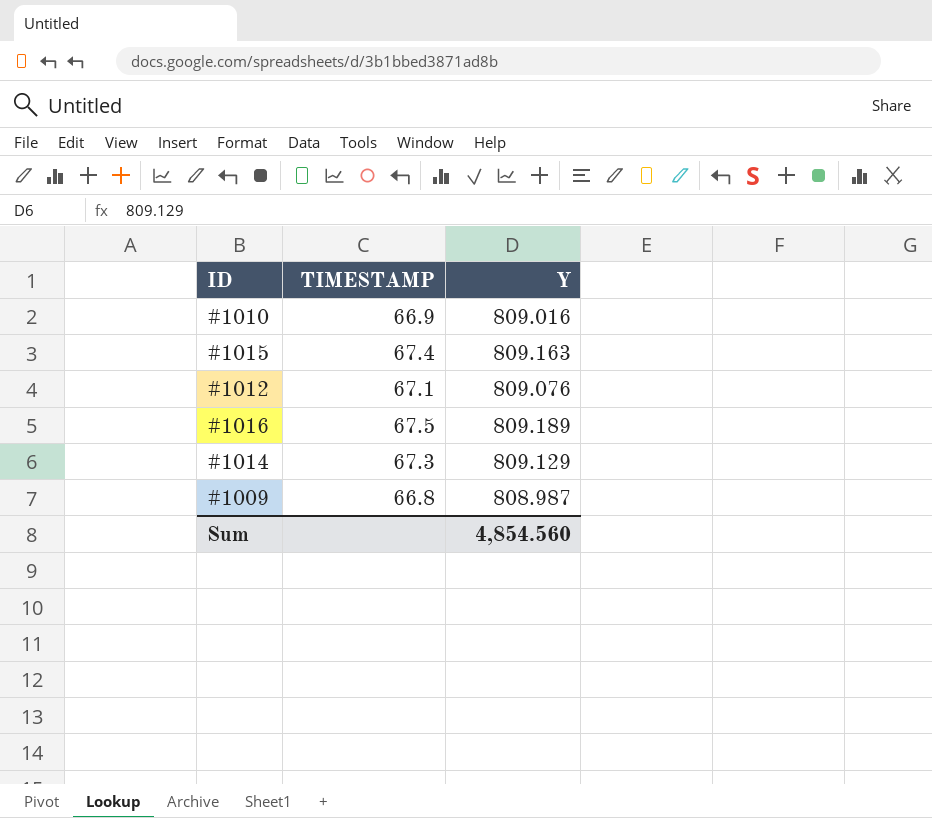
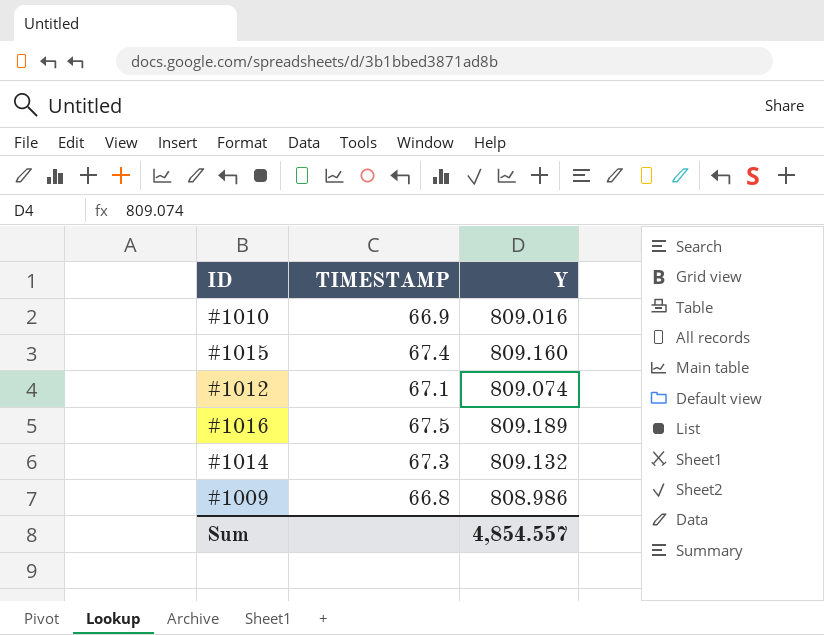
#1015 | Y: 809.163 -> 809.160
#1012 | Y: 809.076 -> 809.074
#1014 | Y: 809.129 -> 809.132
#1009 | Y: 808.987 -> 808.986
Sum | Y: 4,854.560 -> 4,854.557

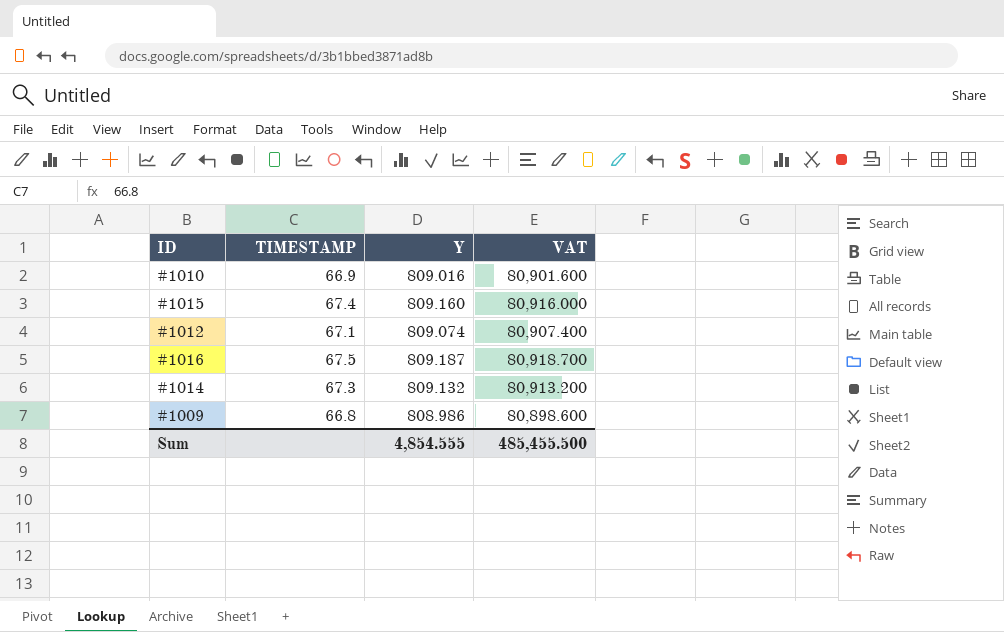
column VAT | formula: none -> [Y] * 100
#1016 | Y: 809.189 -> 809.187
Sum | Y: 4,854.557 -> 4,854.555

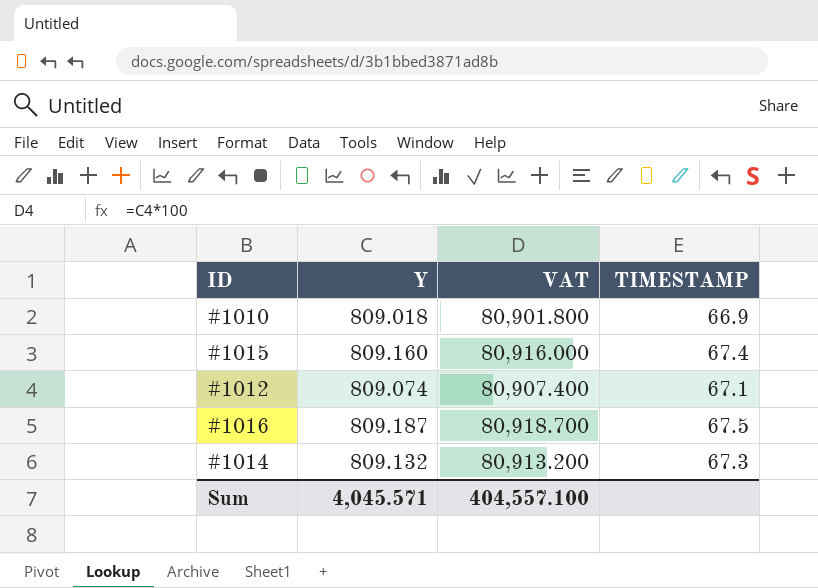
column TIMESTAMP | position: 2 -> 4
row #1009: 66.8 | 808.986 | 80,898.600 -> none
#1010 | Y: 809.016 -> 809.018
#1010 | VAT: 80,901.600 -> 80,901.800
Sum | Y: 4,854.555 -> 4,045.571
Sum | VAT: 485,455.500 -> 404,557.100

